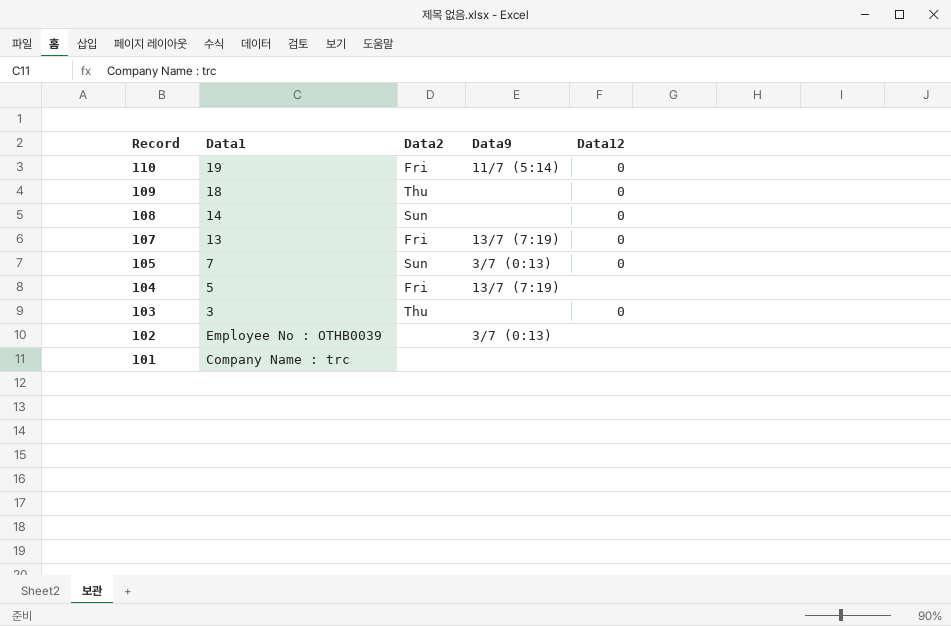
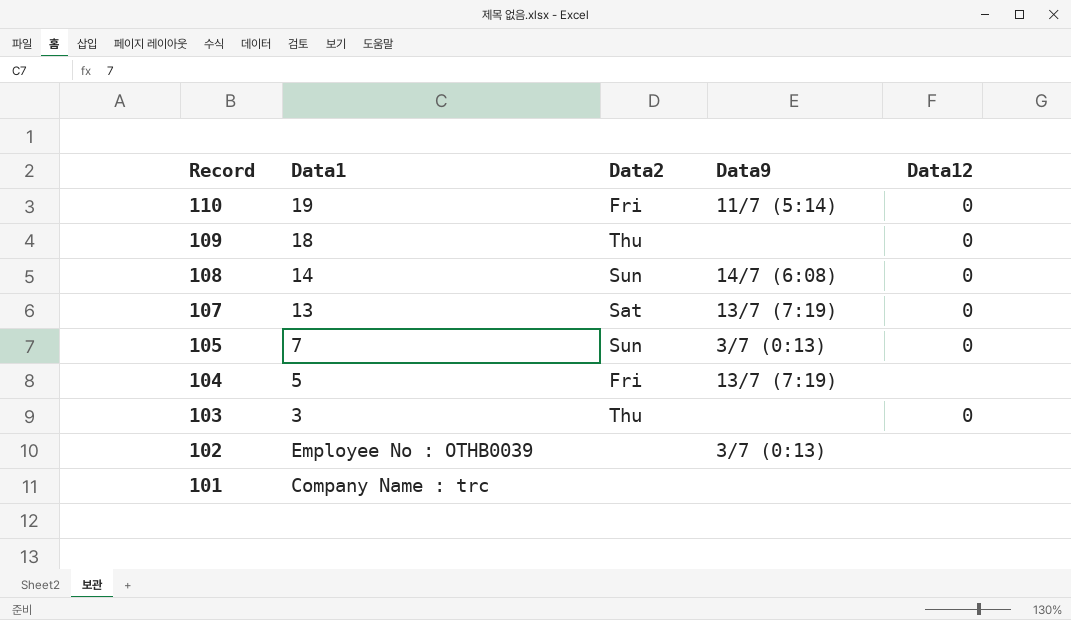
108 | Data9: none -> 14/7 (6:08)
107 | Data2: Fri -> Sat

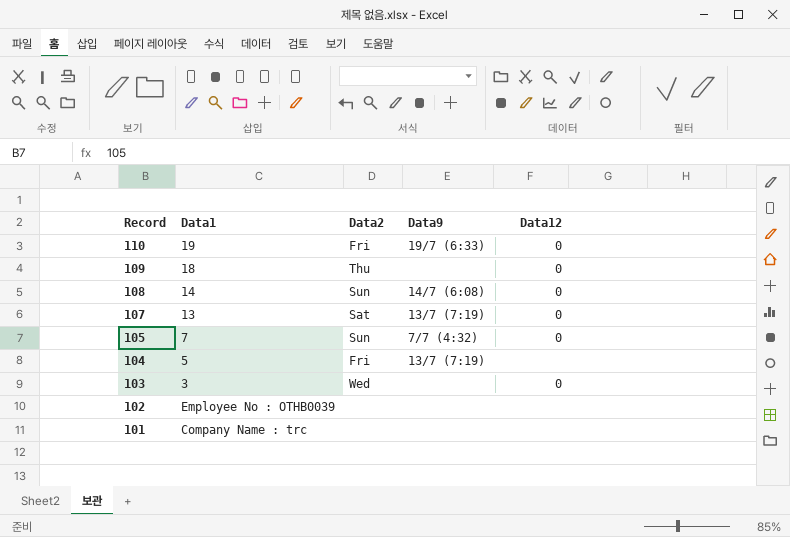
110 | Data9: 11/7 (5:14) -> 19/7 (6:33)
105 | Data9: 3/7 (0:13) -> 7/7 (4:32)
103 | Data2: Thu -> Wed
102 | Data9: 3/7 (0:13) -> none

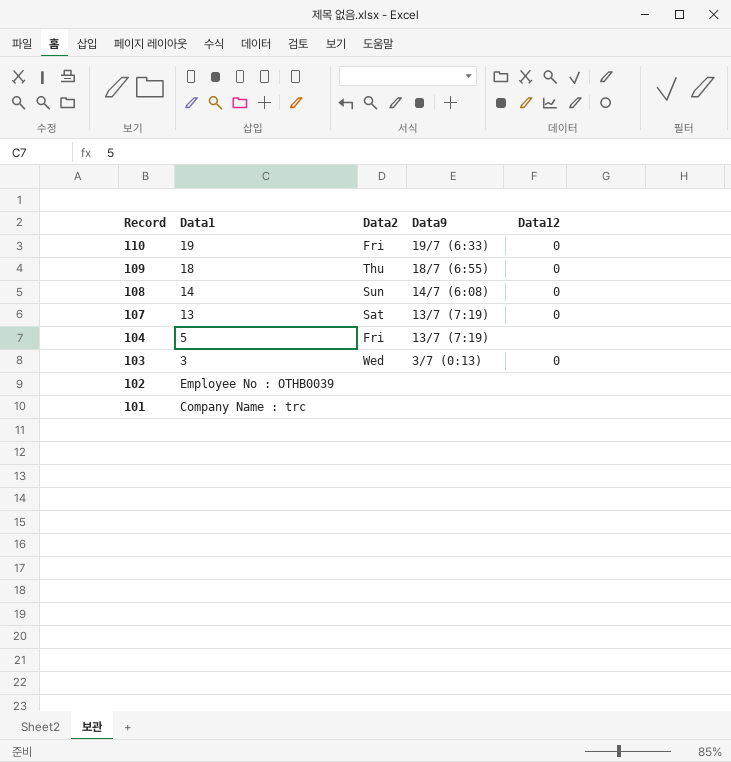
row 105: 7 | Sun | 7/7 (4:32) | 0 -> none
109 | Data9: none -> 18/7 (6:55)
103 | Data9: none -> 3/7 (0:13)

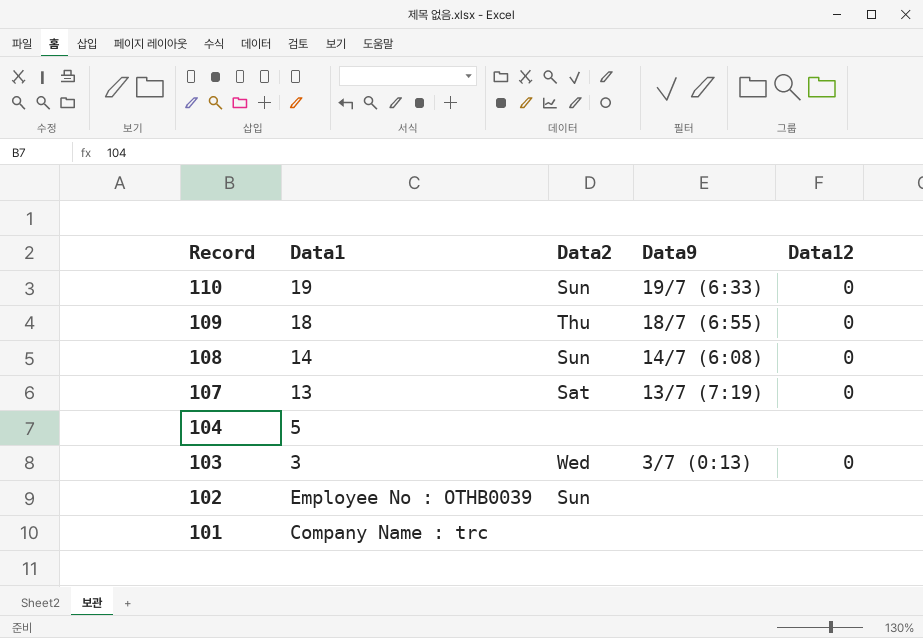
110 | Data2: Fri -> Sun
104 | Data2: Fri -> none
104 | Data9: 13/7 (7:19) -> none
102 | Data2: none -> Sun

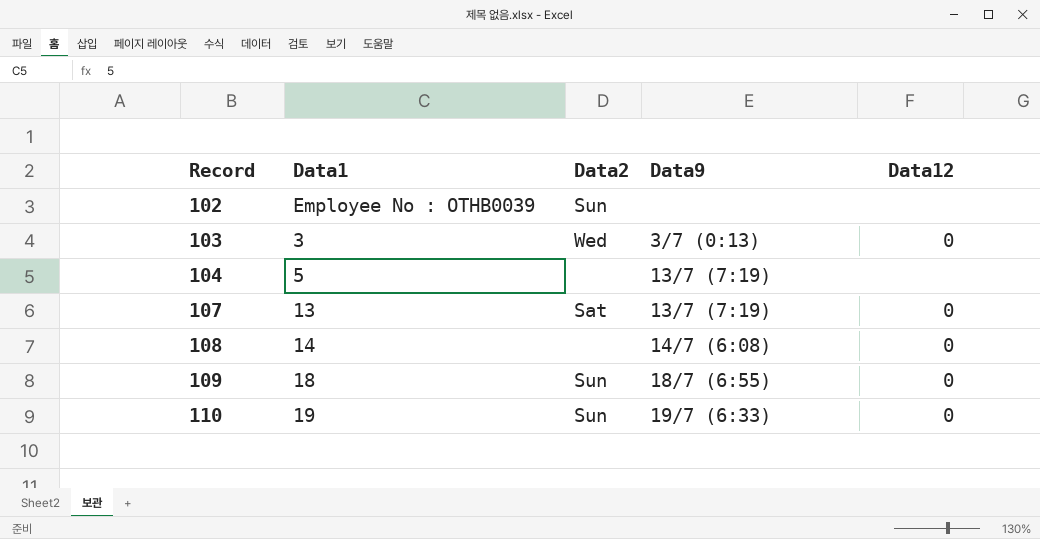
row order: Record descending -> Record ascending
row 101: Company Name : trc | none | none | none -> none
104 | Data9: none -> 13/7 (7:19)
108 | Data2: Sun -> none
109 | Data2: Thu -> Sun

